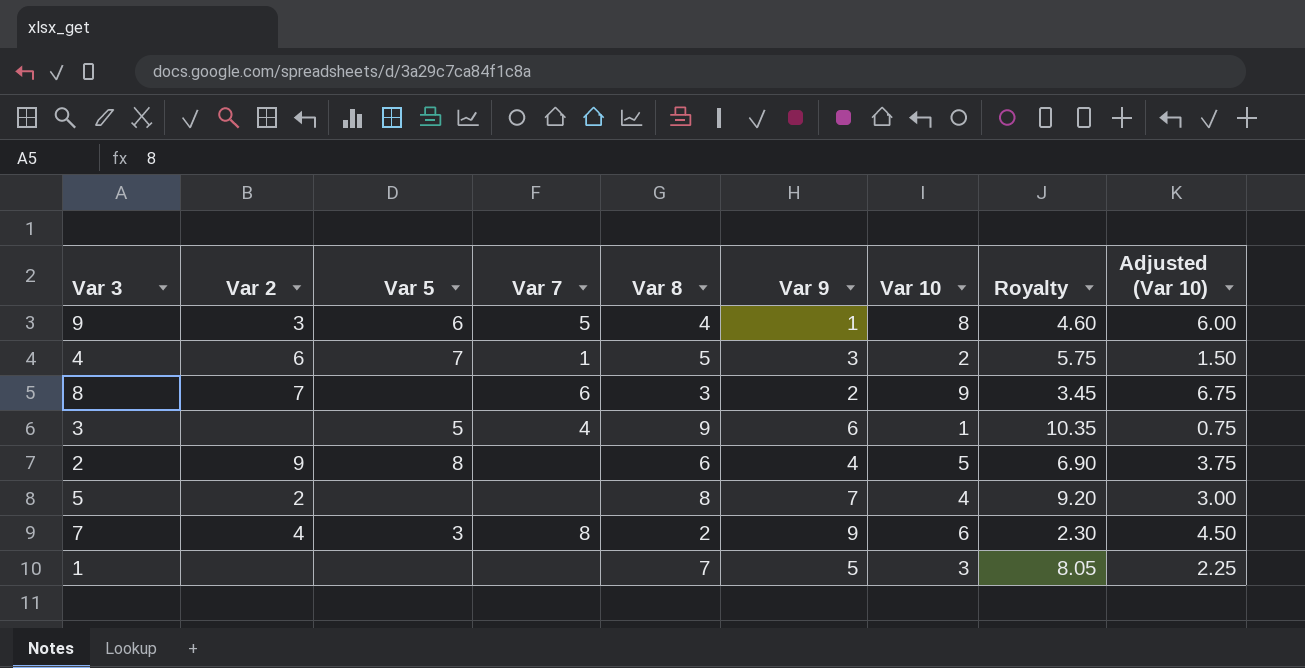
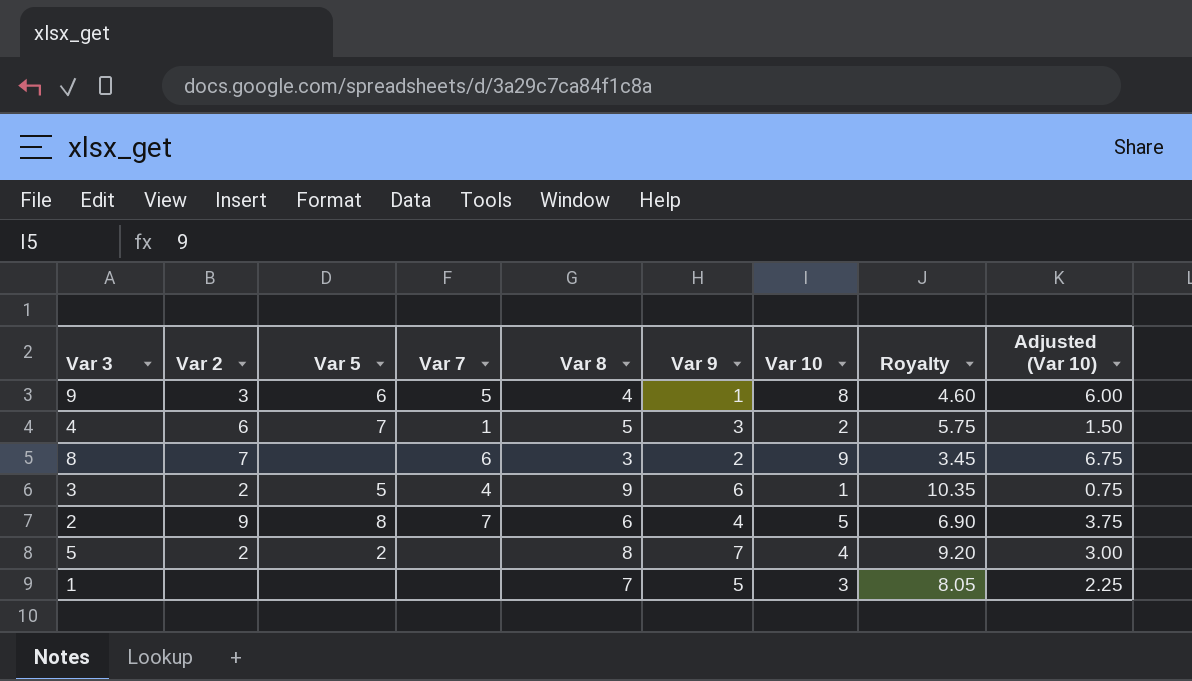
row 7: 4 | 3 | 8 | 2 | 9 | 6 | 2.30 | 4.50 -> none
3 | Var 2: none -> 2
2 | Var 7: none -> 7
5 | Var 5: none -> 2

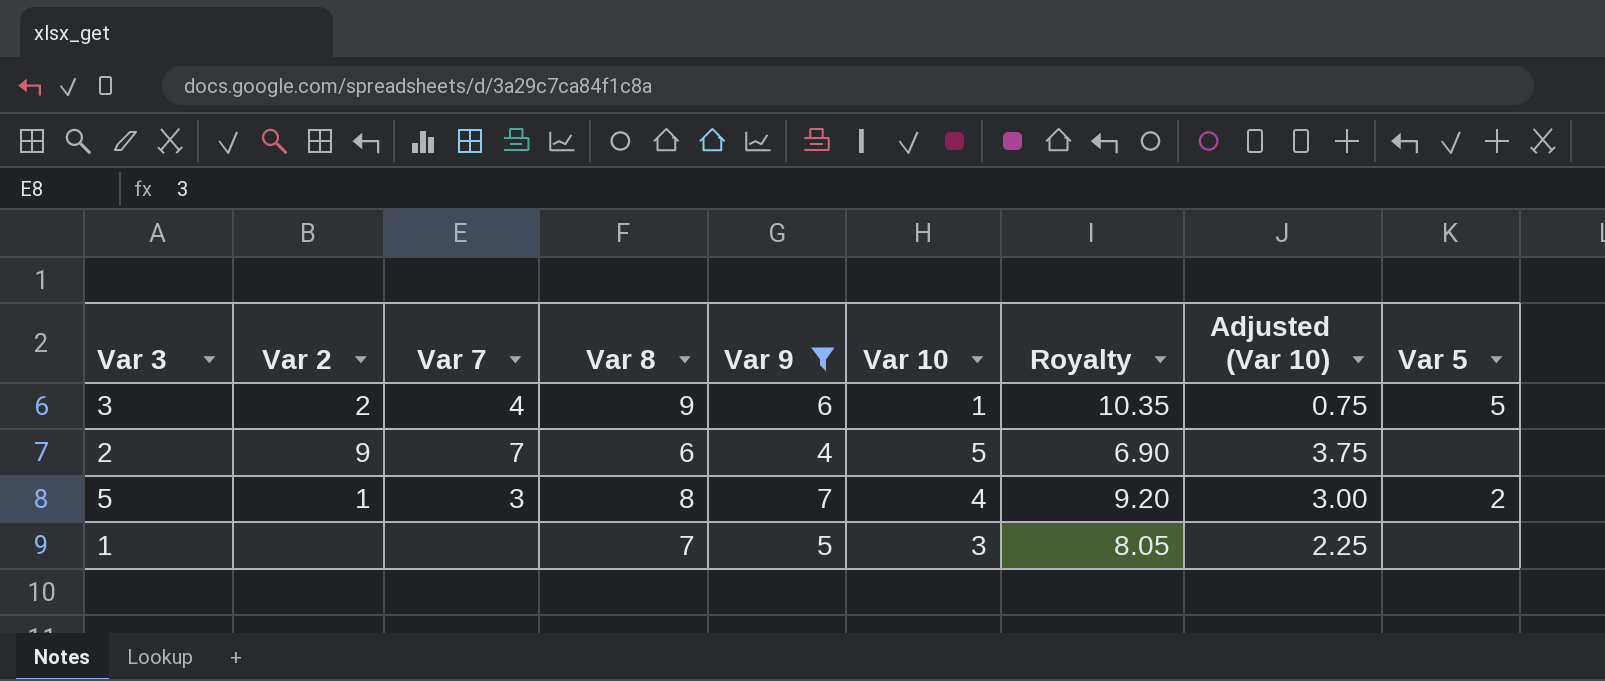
filter: none -> Var 9 >= 4
column Var 5 | position: 3 -> 9
2 | Var 5: 8 -> none
5 | Var 2: 2 -> 1
5 | Var 7: none -> 3

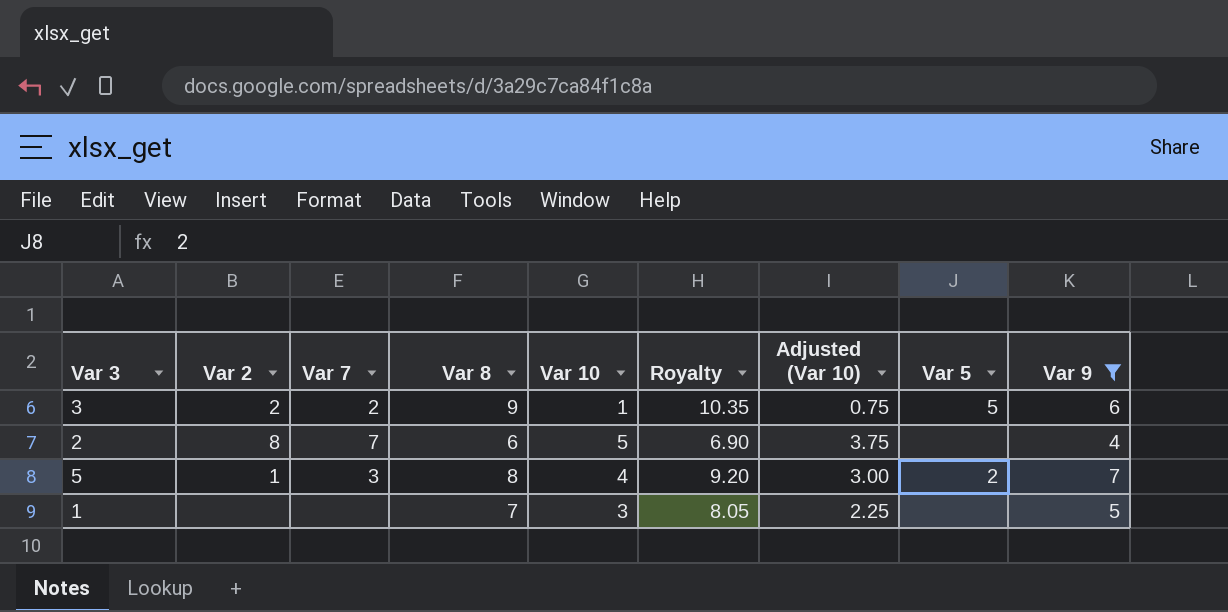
column Var 9 | position: 5 -> 9
3 | Var 7: 4 -> 2
2 | Var 2: 9 -> 8

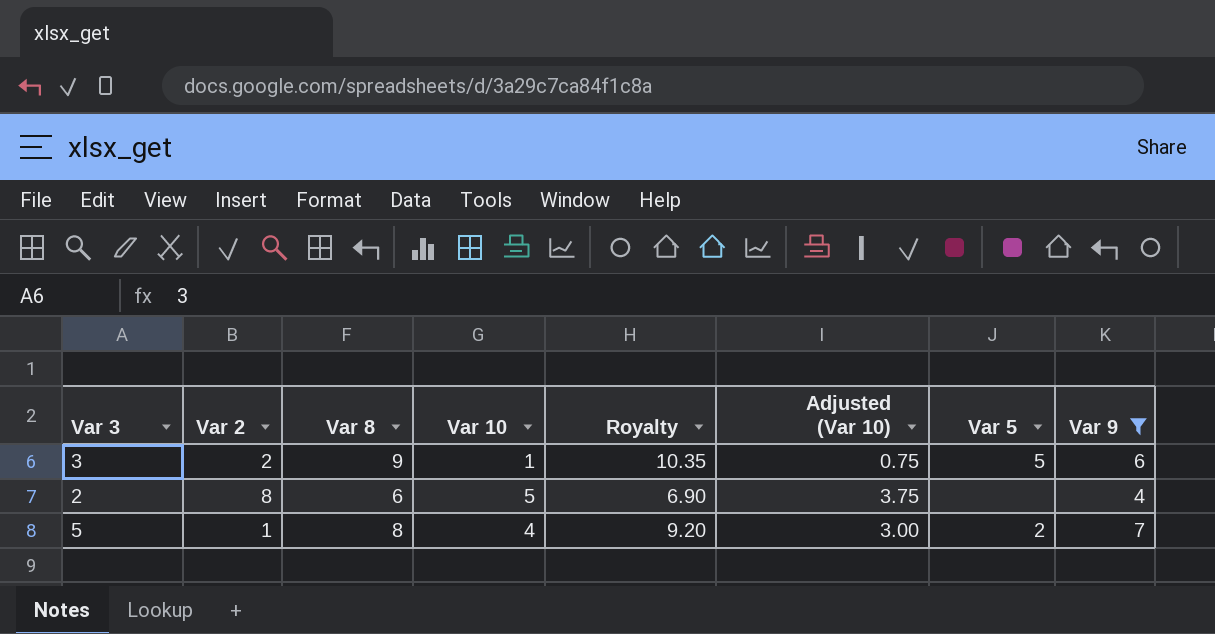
column Var 7 | position: 3 -> none
row 1: none | none | 7 | 3 | 8.05 | 2.25 | none | 5 -> none

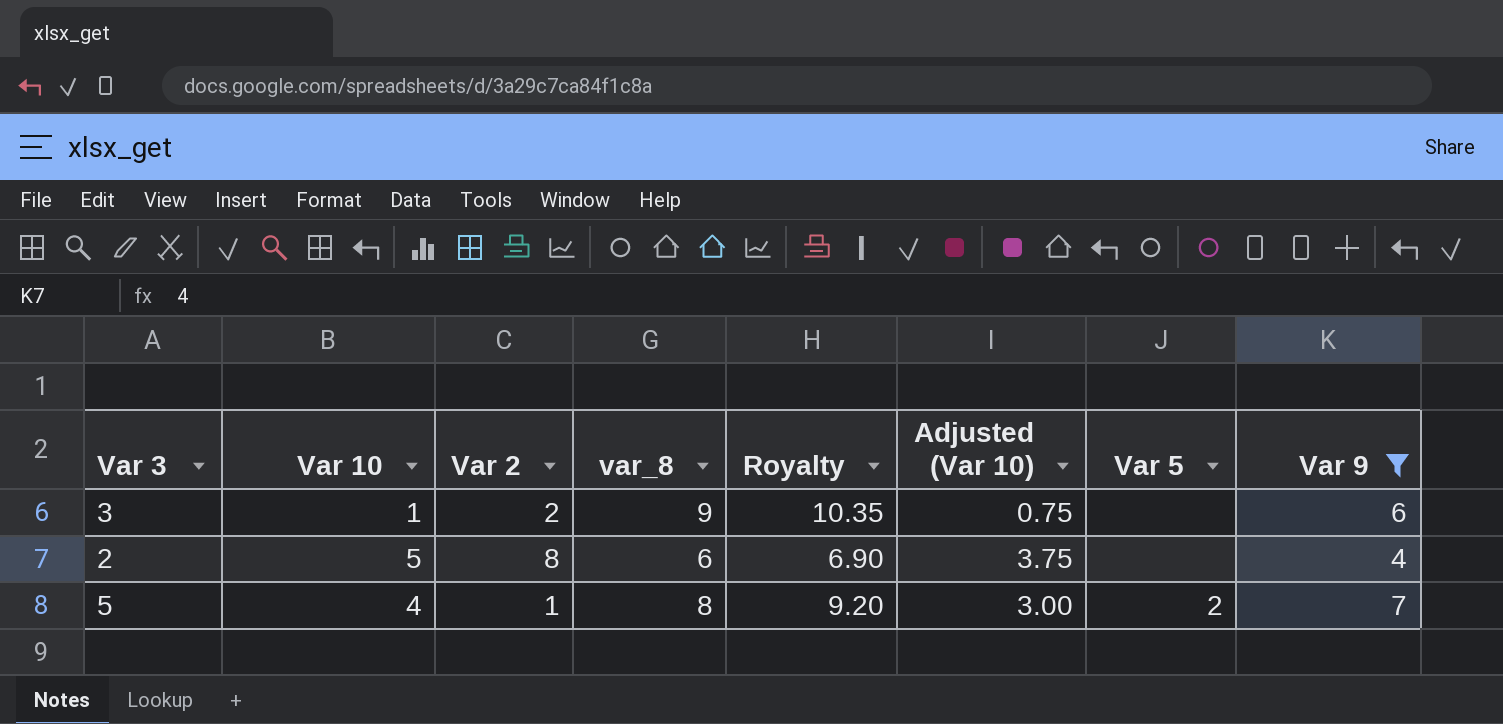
column Var 10 | position: 4 -> 2
column name: Var 8 -> var_8
3 | Var 5: 5 -> none

